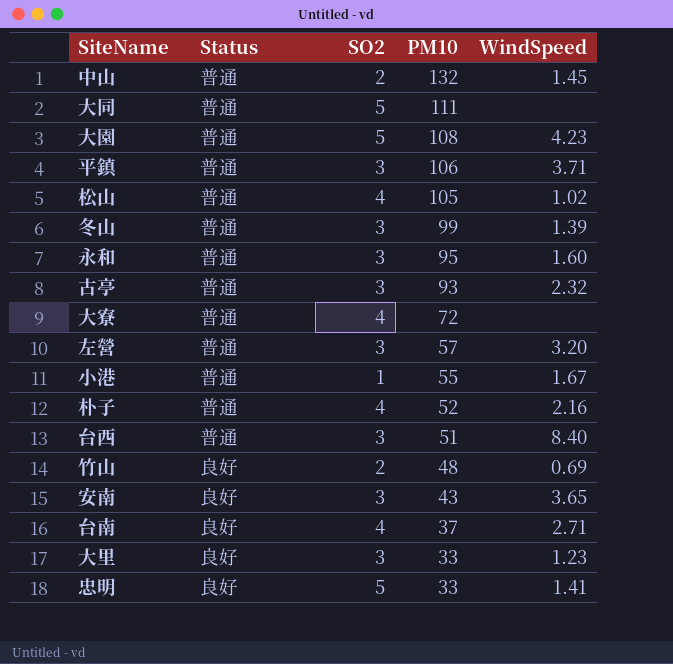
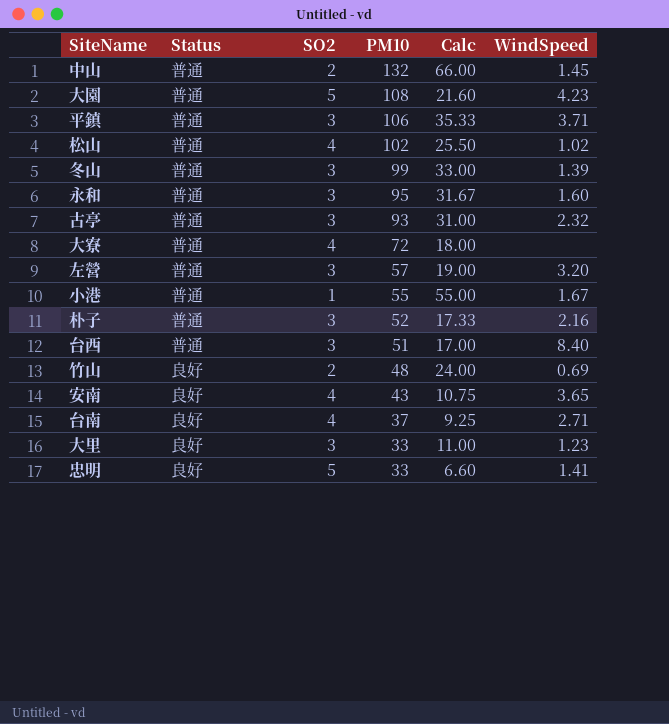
column Calc | formula: none -> [PM10] / [SO2]
row 大同: 普通 | 5 | 111 | none -> none
松山 | PM10: 105 -> 102
朴子 | SO2: 4 -> 3
安南 | SO2: 3 -> 4

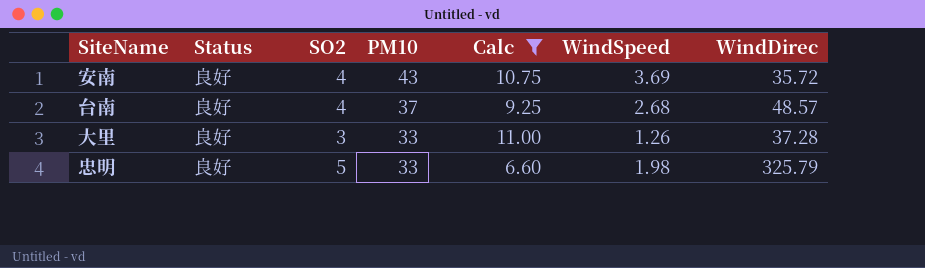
filter: none -> Calc <= 11.00
column WindDirec | position: none -> 7
安南 | WindSpeed: 3.65 -> 3.69
台南 | WindSpeed: 2.71 -> 2.68
大里 | WindSpeed: 1.23 -> 1.26
忠明 | WindSpeed: 1.41 -> 1.98

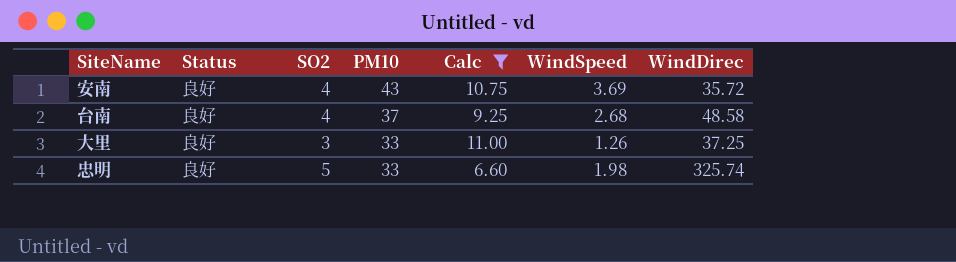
台南 | WindDirec: 48.57 -> 48.58
大里 | WindDirec: 37.28 -> 37.25
忠明 | WindDirec: 325.79 -> 325.74

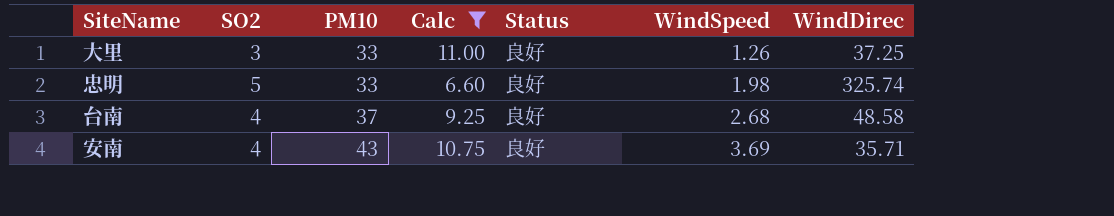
row order: PM10 descending -> PM10 ascending
column Status | position: 2 -> 5
安南 | WindDirec: 35.72 -> 35.71

